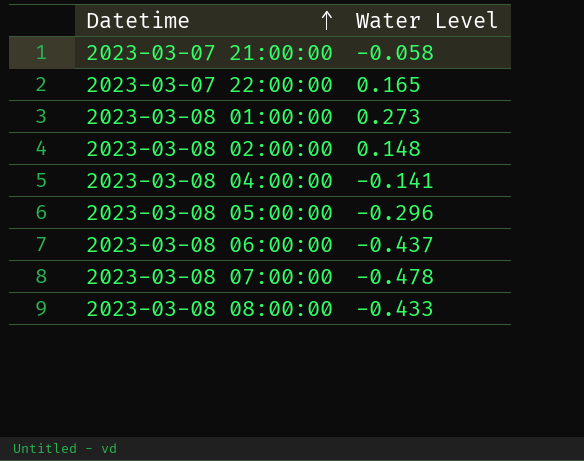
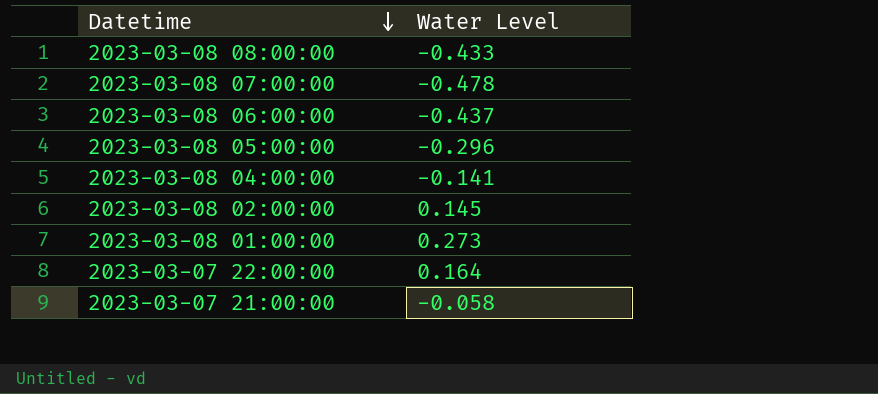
row order: Datetime ascending -> Datetime descending
2023-03-08 02:00:00 | Water Level: 0.148 -> 0.145
2023-03-07 22:00:00 | Water Level: 0.165 -> 0.164

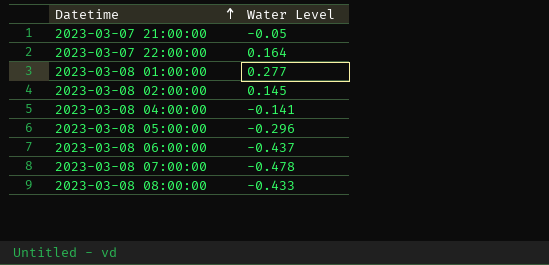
row order: Datetime descending -> Datetime ascending
2023-03-07 21:00:00 | Water Level: -0.058 -> -0.05
2023-03-08 01:00:00 | Water Level: 0.273 -> 0.277

